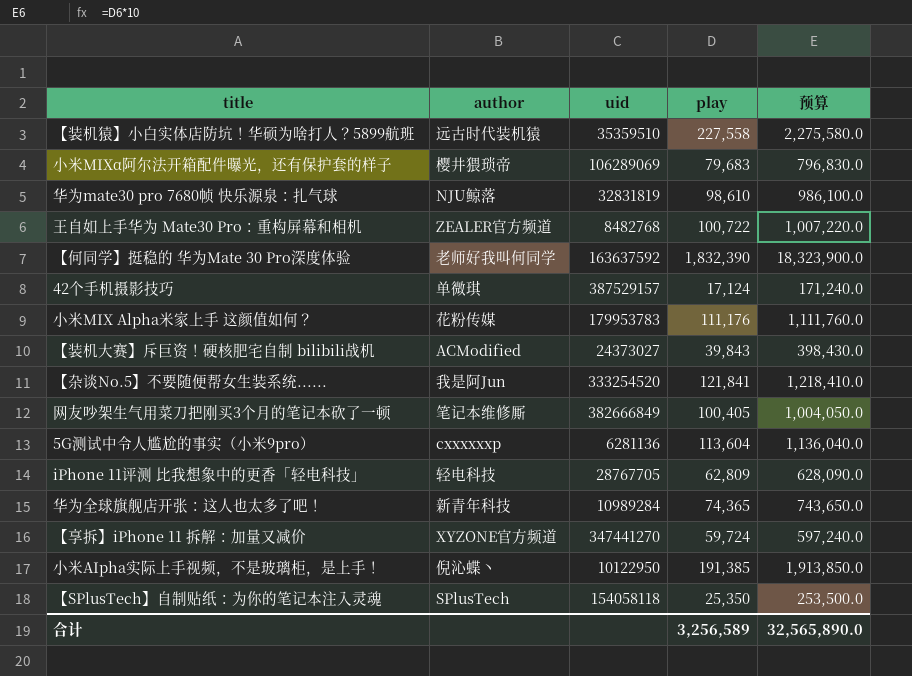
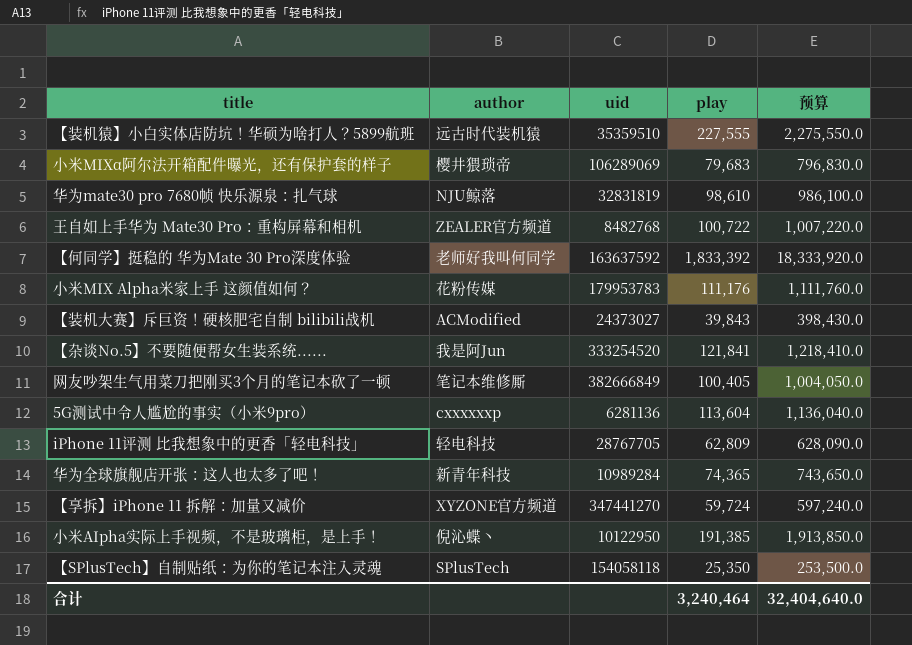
row 42个手机摄影技巧: 单微琪 | 387529157 | 17,124 | 171,240.0 -> none
【装机猿】小白实体店防坑！华硕为啥打人？5899航班 | play: 227,558 -> 227,555
【装机猿】小白实体店防坑！华硕为啥打人？5899航班 | 预算: 2,275,580.0 -> 2,275,550.0
【何同学】挺稳的 华为Mate 30 Pro深度体验 | play: 1,832,390 -> 1,833,392
【何同学】挺稳的 华为Mate 30 Pro深度体验 | 预算: 18,323,900.0 -> 18,333,920.0
合计 | play: 3,256,589 -> 3,240,464
合计 | 预算: 32,565,890.0 -> 32,404,640.0

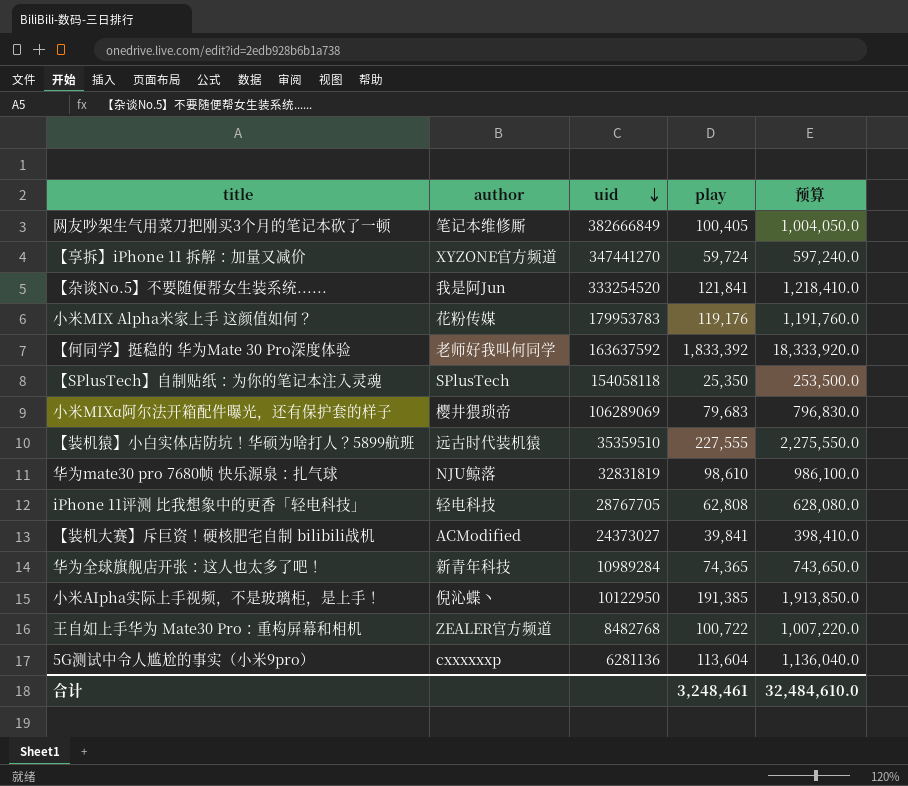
row order: none -> uid descending
小米MIX Alpha米家上手 这颜值如何？ | play: 111,176 -> 119,176
小米MIX Alpha米家上手 这颜值如何？ | 预算: 1,111,760.0 -> 1,191,760.0
iPhone 11评测 比我想象中的更香「轻电科技」 | play: 62,809 -> 62,808
iPhone 11评测 比我想象中的更香「轻电科技」 | 预算: 628,090.0 -> 628,080.0
【装机大赛】斥巨资！硬核肥宅自制 bilibili战机 | play: 39,843 -> 39,841
【装机大赛】斥巨资！硬核肥宅自制 bilibili战机 | 预算: 398,430.0 -> 398,410.0
合计 | play: 3,240,464 -> 3,248,461
合计 | 预算: 32,404,640.0 -> 32,484,610.0

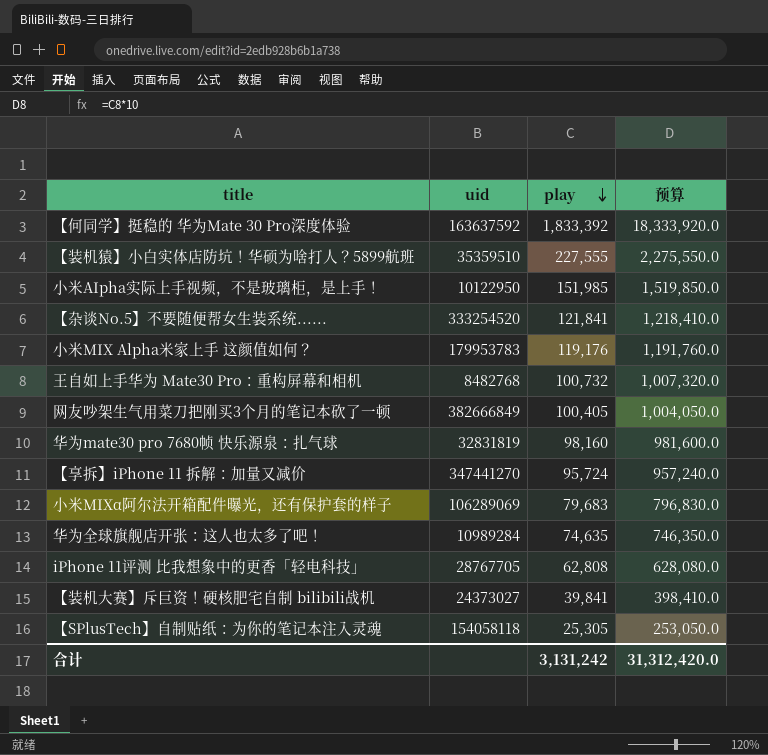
row order: uid descending -> play descending
column author | position: 2 -> none
row 5G测试中令人尴尬的事实（小米9pro）: cxxxxxxp | 6281136 | 113,604 | 1,136,040.0 -> none
小米AIpha实际上手视频，不是玻璃柜，是上手！ | play: 191,385 -> 151,985
小米AIpha实际上手视频，不是玻璃柜，是上手！ | 预算: 1,913,850.0 -> 1,519,850.0
王自如上手华为 Mate30 Pro：重构屏幕和相机 | play: 100,722 -> 100,732
王自如上手华为 Mate30 Pro：重构屏幕和相机 | 预算: 1,007,220.0 -> 1,007,320.0
华为mate30 pro 7680帧 快乐源泉：扎气球 | play: 98,610 -> 98,160
华为mate30 pro 7680帧 快乐源泉：扎气球 | 预算: 986,100.0 -> 981,600.0
【享拆】iPhone 11 拆解：加量又减价 | play: 59,724 -> 95,724
【享拆】iPhone 11 拆解：加量又减价 | 预算: 597,240.0 -> 957,240.0
华为全球旗舰店开张：这人也太多了吧！ | play: 74,365 -> 74,635
华为全球旗舰店开张：这人也太多了吧！ | 预算: 743,650.0 -> 746,350.0
【SPlusTech】自制贴纸：为你的笔记本注入灵魂 | play: 25,350 -> 25,305
【SPlusTech】自制贴纸：为你的笔记本注入灵魂 | 预算: 253,500.0 -> 253,050.0
合计 | play: 3,248,461 -> 3,131,242
合计 | 预算: 32,484,610.0 -> 31,312,420.0

